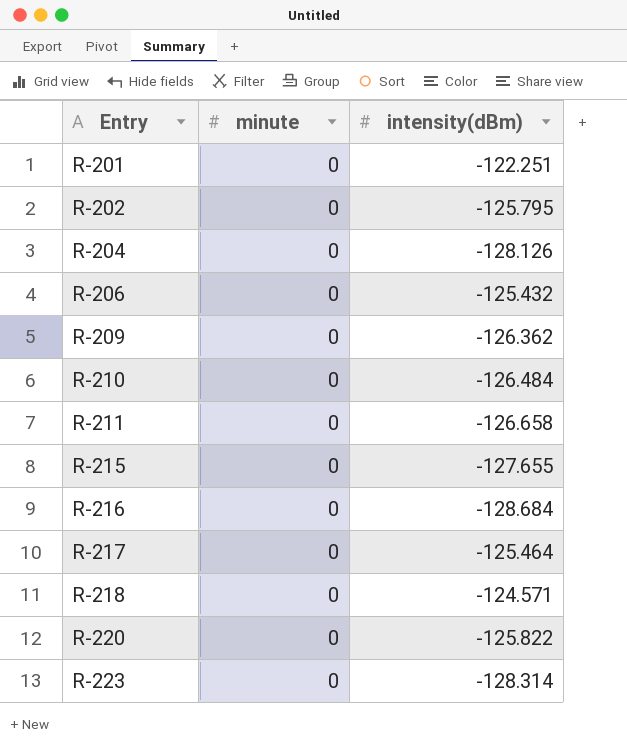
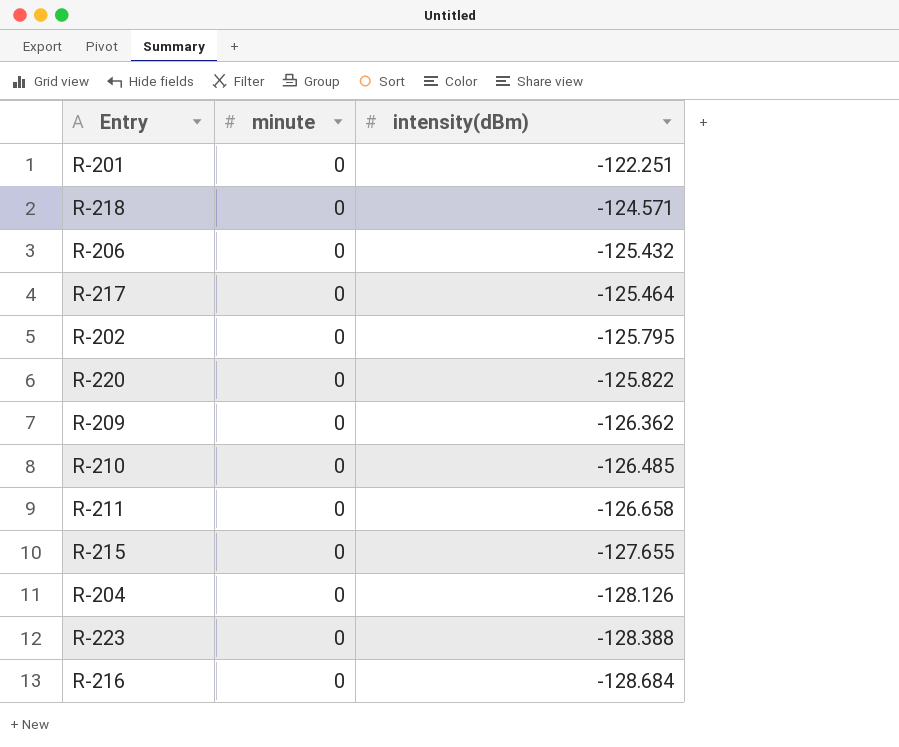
row order: Entry ascending -> intensity(dBm) descending
R-210 | intensity(dBm): -126.484 -> -126.485
R-223 | intensity(dBm): -128.314 -> -128.388

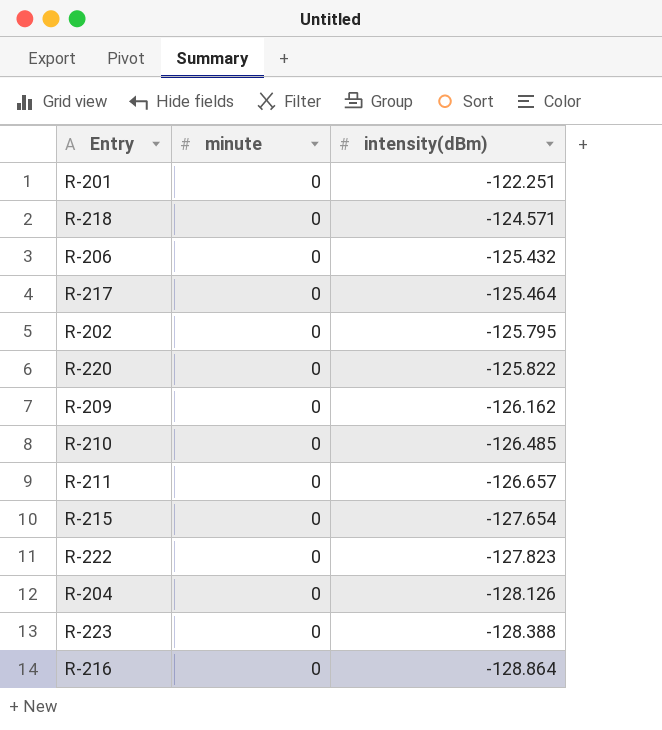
R-209 | intensity(dBm): -126.362 -> -126.162
R-211 | intensity(dBm): -126.658 -> -126.657
R-215 | intensity(dBm): -127.655 -> -127.654
row R-222: none -> 0 | -127.823
R-216 | intensity(dBm): -128.684 -> -128.864

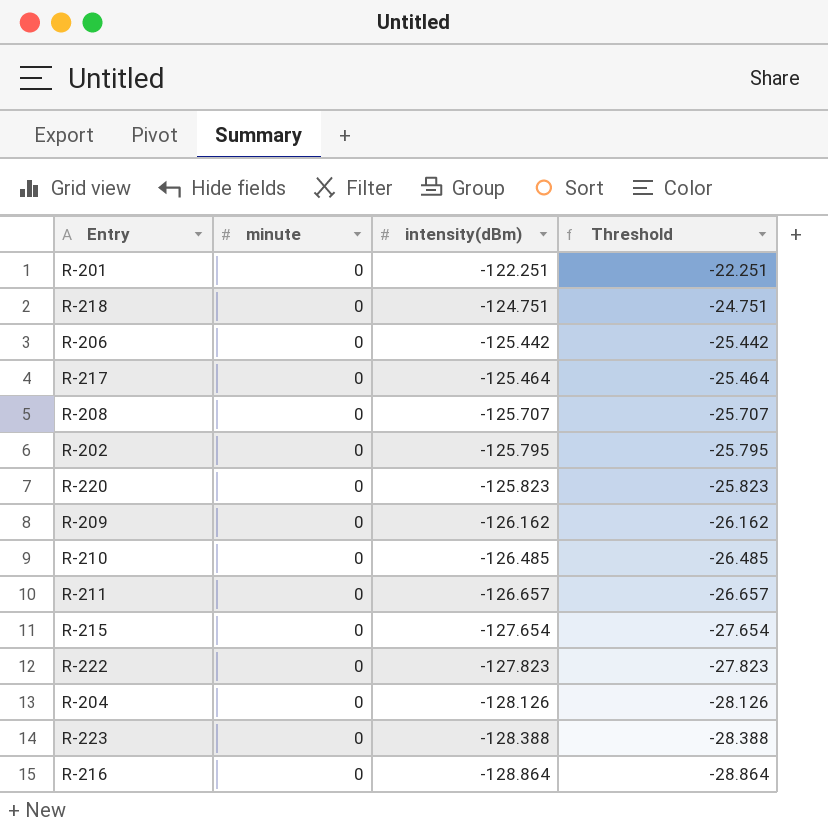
column Threshold | formula: none -> [intensity(dBm)] + 100
R-218 | intensity(dBm): -124.571 -> -124.751
R-206 | intensity(dBm): -125.432 -> -125.442
row R-208: none -> 0 | -125.707 | -25.707
R-220 | intensity(dBm): -125.822 -> -125.823

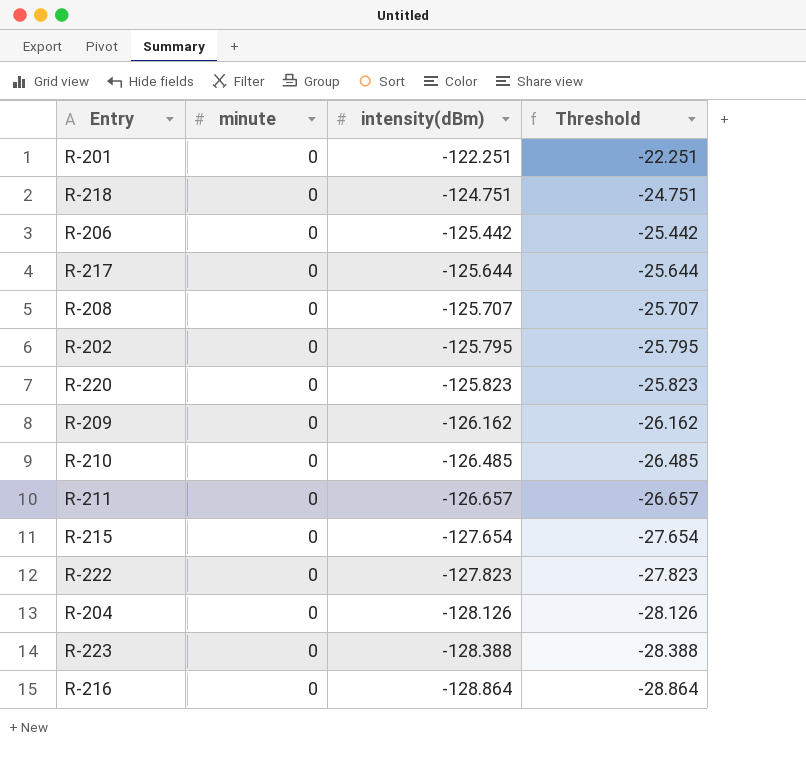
R-217 | intensity(dBm): -125.464 -> -125.644
R-217 | Threshold: -25.464 -> -25.644

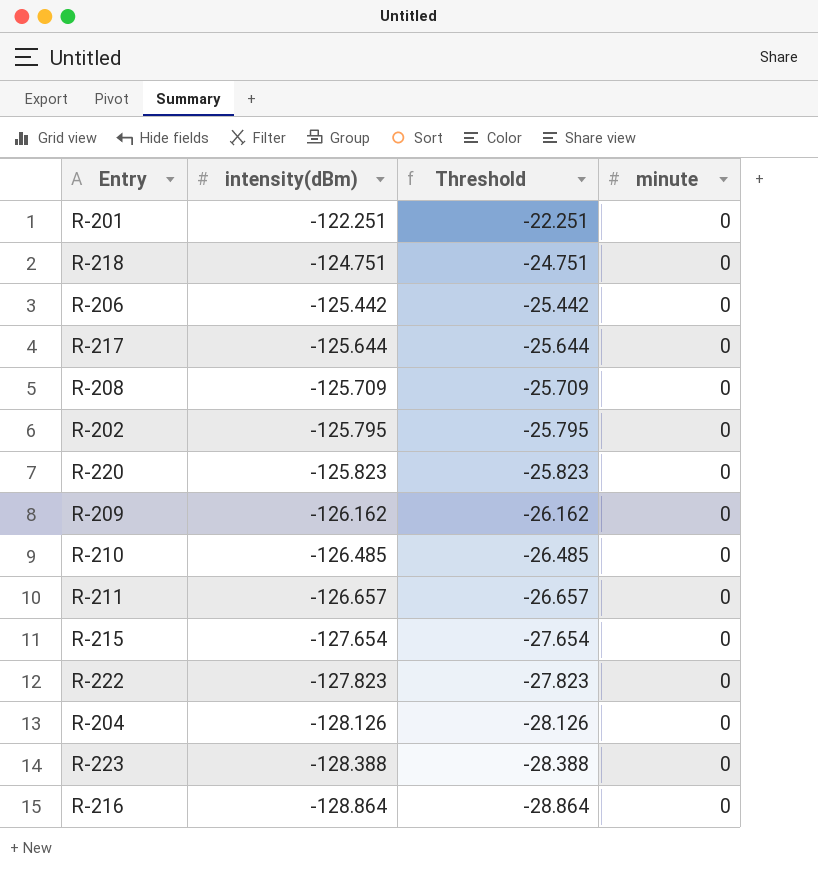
column minute | position: 2 -> 4
R-208 | intensity(dBm): -125.707 -> -125.709
R-208 | Threshold: -25.707 -> -25.709

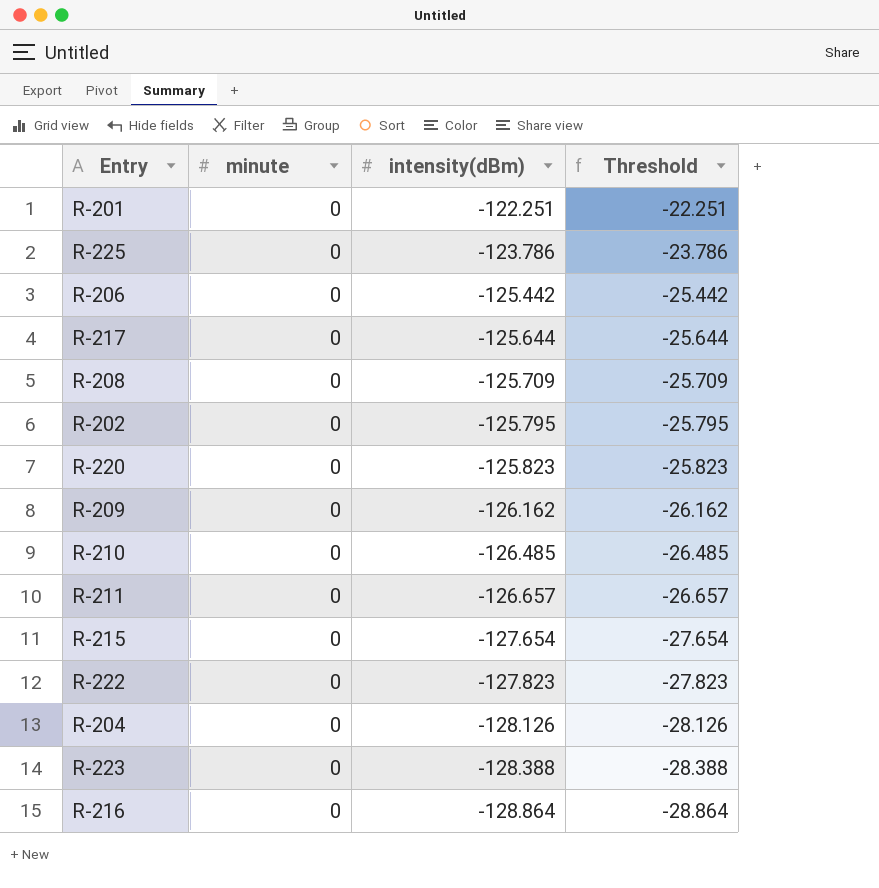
column minute | position: 4 -> 2
row R-218: -124.751 | -24.751 | 0 -> none
row R-225: none -> 0 | -123.786 | -23.786

